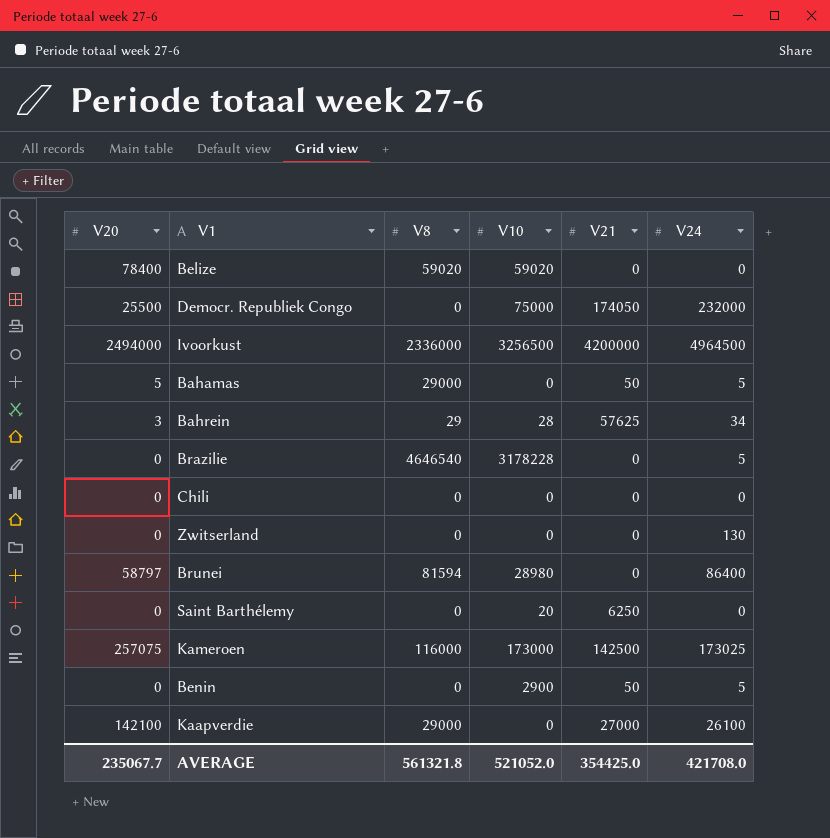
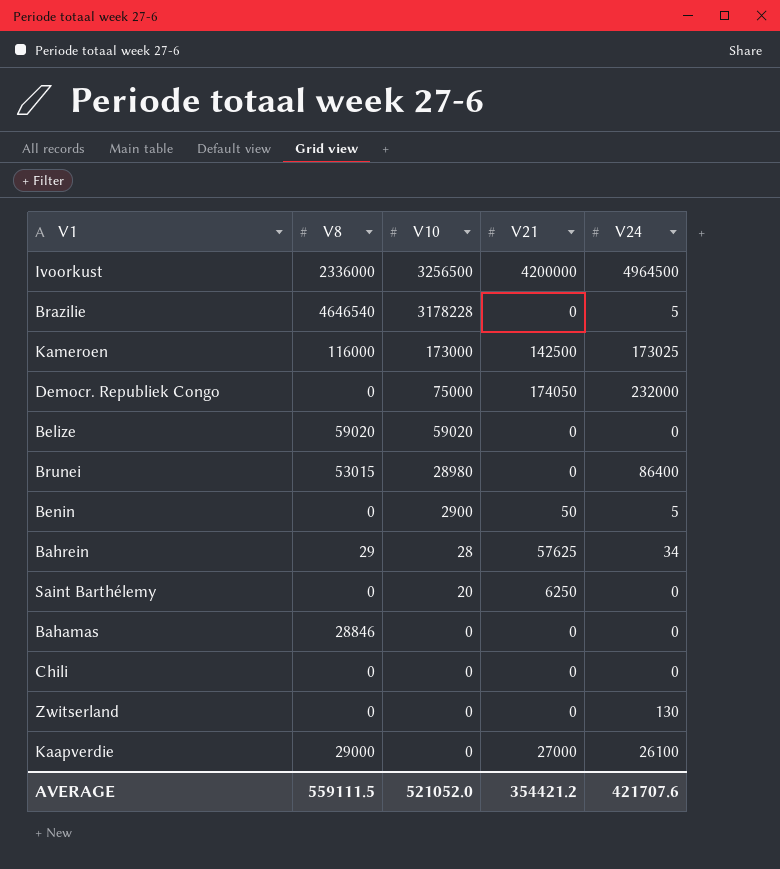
row order: none -> V10 descending
column V20 | position: 1 -> none
Brunei | V8: 81594 -> 53015
Bahamas | V8: 29000 -> 28846
Bahamas | V21: 50 -> 0
Bahamas | V24: 5 -> 0
AVERAGE | V8: 561321.8 -> 559111.5
AVERAGE | V21: 354425.0 -> 354421.2
AVERAGE | V24: 421708.0 -> 421707.6

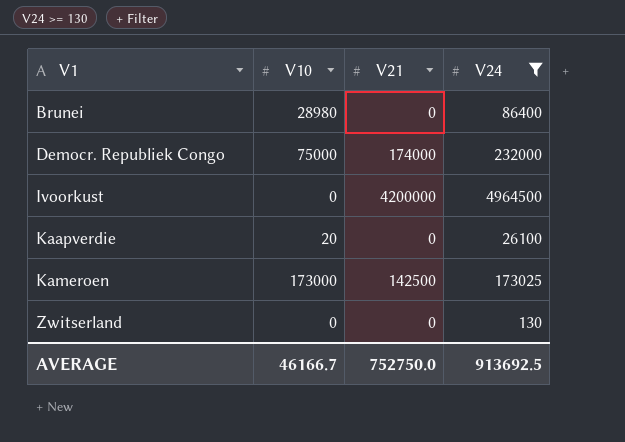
filter: none -> V24 >= 130
row order: V10 descending -> V1 ascending
column V8 | position: 2 -> none
Democr. Republiek Congo | V21: 174050 -> 174000
Ivoorkust | V10: 3256500 -> 0
Kaapverdie | V10: 0 -> 20
Kaapverdie | V21: 27000 -> 0
AVERAGE | V10: 521052.0 -> 46166.7
AVERAGE | V21: 354421.2 -> 752750.0
AVERAGE | V24: 421707.6 -> 913692.5

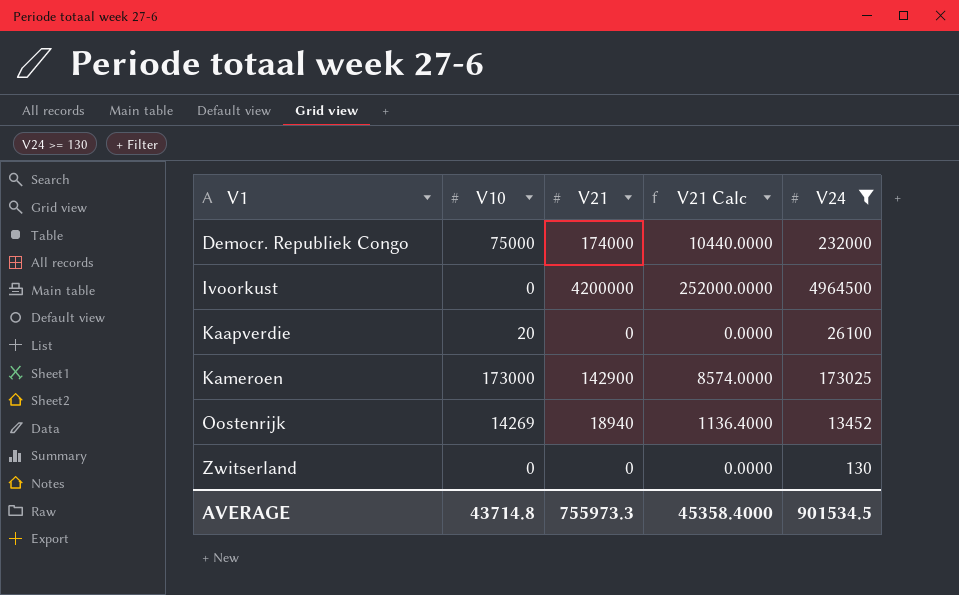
column V21 Calc | formula: none -> [V21] * 0.06
row Brunei: 28980 | 0 | 86400 -> none
Kameroen | V21: 142500 -> 142900
row Oostenrijk: none -> 14269 | 18940 | 1136.4000 | 13452
AVERAGE | V10: 46166.7 -> 43714.8
AVERAGE | V21: 752750.0 -> 755973.3
AVERAGE | V24: 913692.5 -> 901534.5

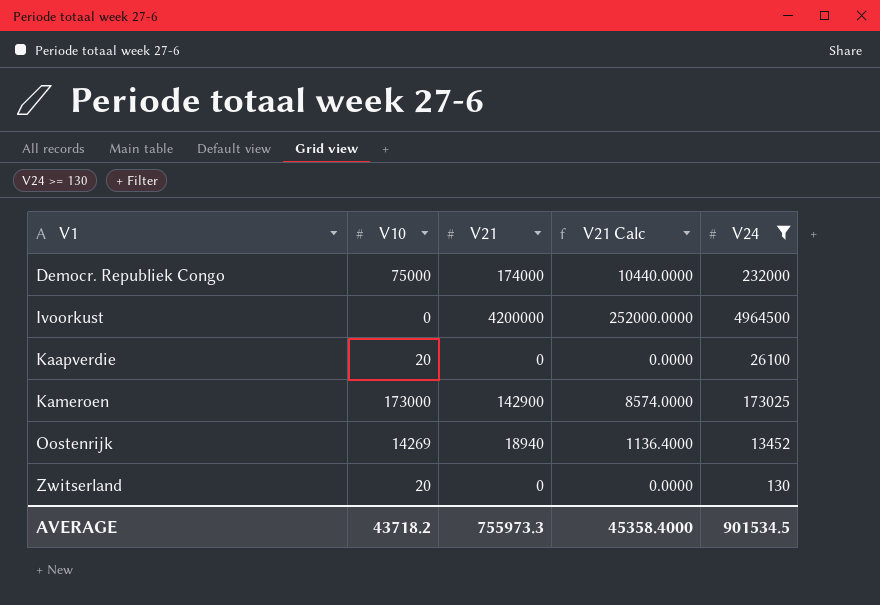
Zwitserland | V10: 0 -> 20
AVERAGE | V10: 43714.8 -> 43718.2

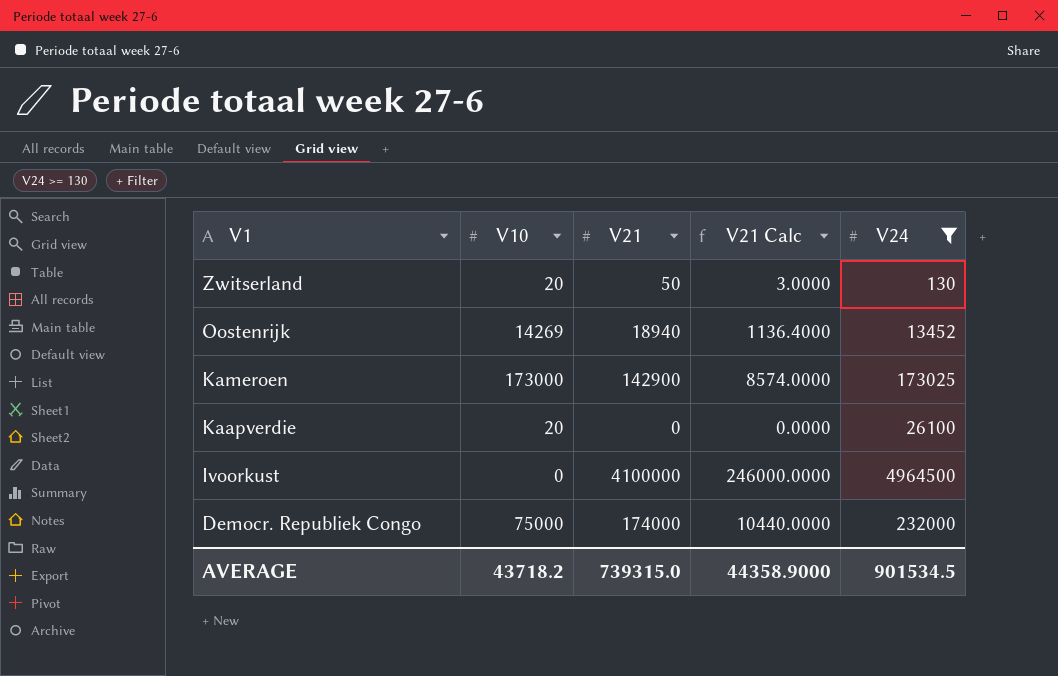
row order: V1 ascending -> V1 descending
Zwitserland | V21: 0 -> 50
Zwitserland | V21 Calc: 0.0000 -> 3.0000
Ivoorkust | V21: 4200000 -> 4100000
Ivoorkust | V21 Calc: 252000.0000 -> 246000.0000
AVERAGE | V21: 755973.3 -> 739315.0
AVERAGE | V21 Calc: 45358.4000 -> 44358.9000

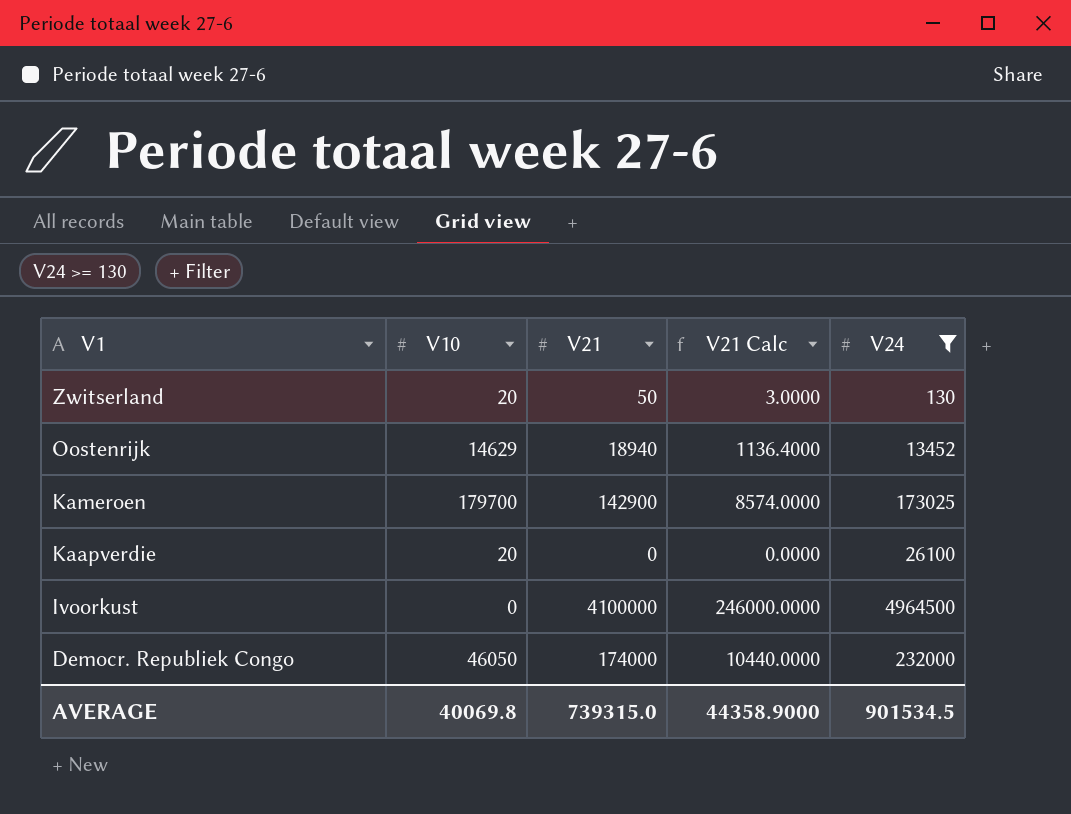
Oostenrijk | V10: 14269 -> 14629
Kameroen | V10: 173000 -> 179700
Democr. Republiek Congo | V10: 75000 -> 46050
AVERAGE | V10: 43718.2 -> 40069.8

